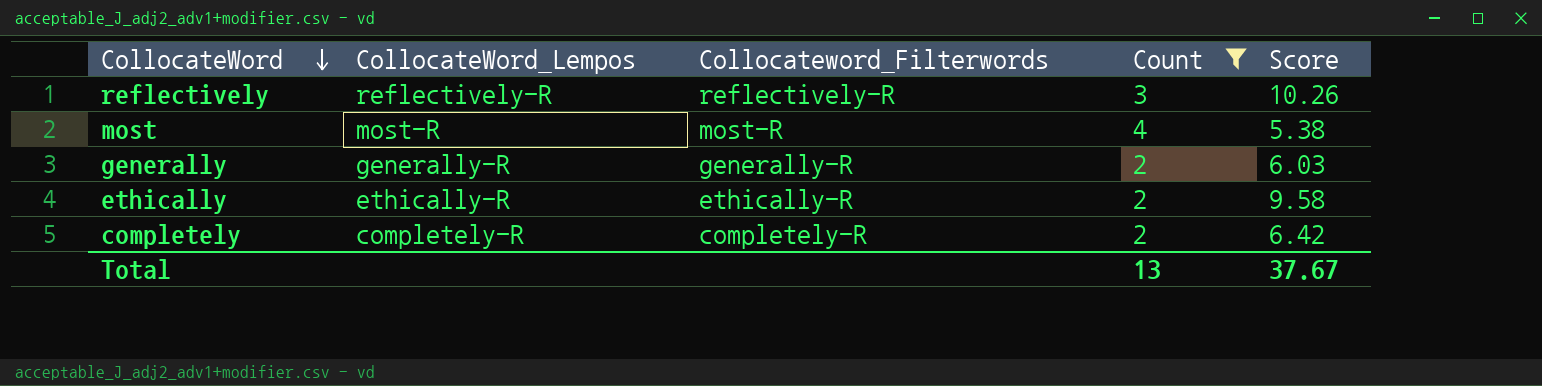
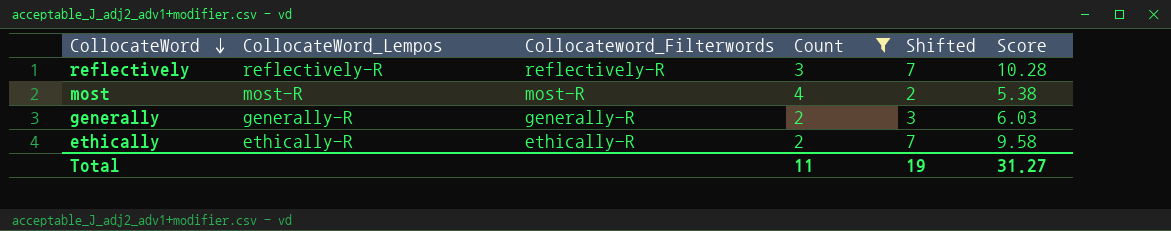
column Shifted | formula: none -> [Score] - 3
row completely: completely-R | completely-R | 2 | 6.42 -> none
reflectively | Score: 10.26 -> 10.28
Total | Count: 13 -> 11
Total | Score: 37.67 -> 31.27

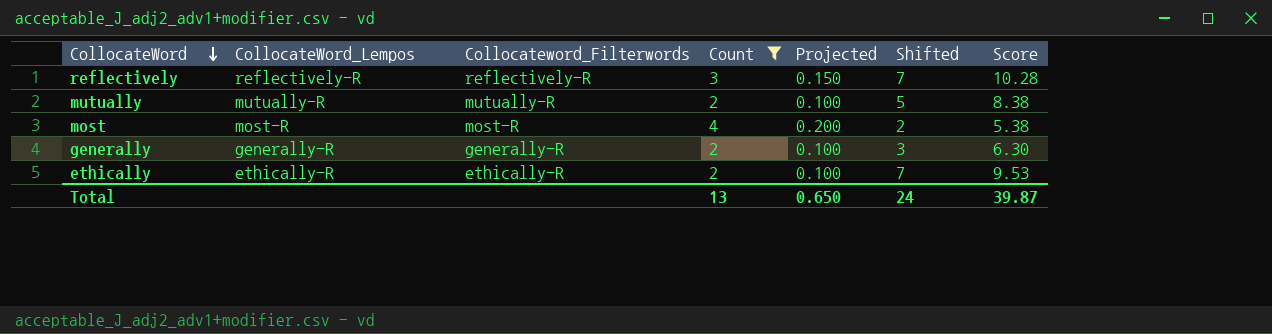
column Projected | formula: none -> [Count] * 0.05
row mutually: none -> mutually-R | mutually-R | 2 | 0.100 | 5 | 8.38
generally | Score: 6.03 -> 6.30
ethically | Score: 9.58 -> 9.53
Total | Count: 11 -> 13
Total | Shifted: 19 -> 24
Total | Score: 31.27 -> 39.87

